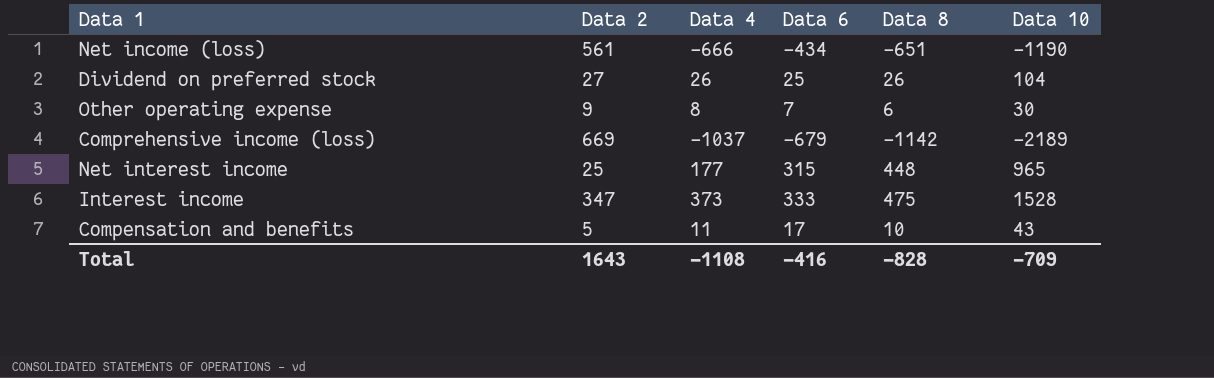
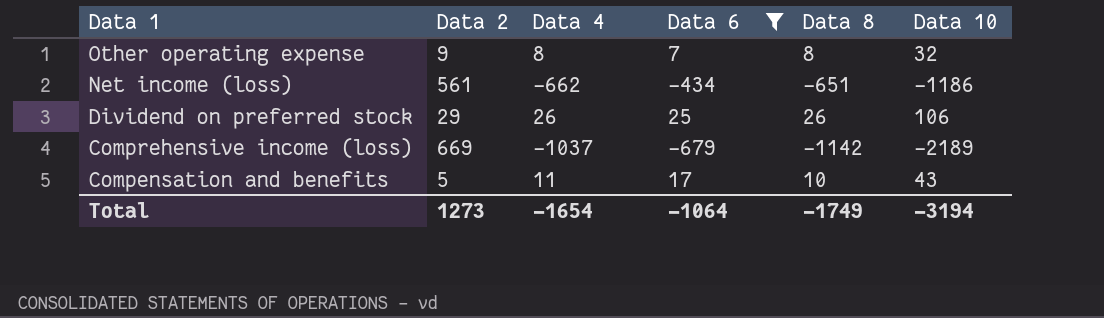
filter: none -> Data 6 <= 25
row order: none -> Data 1 descending
Other operating expense | Data 8: 6 -> 8
Other operating expense | Data 10: 30 -> 32
Net income (loss) | Data 4: -666 -> -662
Net income (loss) | Data 10: -1190 -> -1186
Dividend on preferred stock | Data 2: 27 -> 29
Dividend on preferred stock | Data 10: 104 -> 106
Total | Data 2: 1643 -> 1273
Total | Data 4: -1108 -> -1654
Total | Data 6: -416 -> -1064
Total | Data 8: -828 -> -1749
Total | Data 10: -709 -> -3194

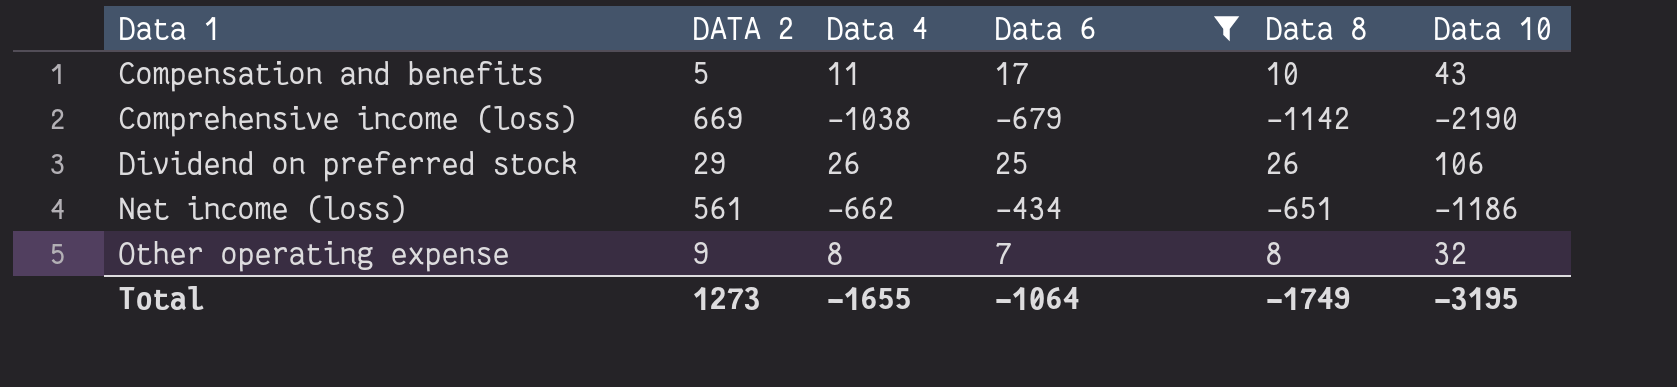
row order: Data 1 descending -> Data 1 ascending
column name: Data 2 -> DATA 2
Comprehensive income (loss) | Data 4: -1037 -> -1038
Comprehensive income (loss) | Data 10: -2189 -> -2190
Total | Data 4: -1654 -> -1655
Total | Data 10: -3194 -> -3195

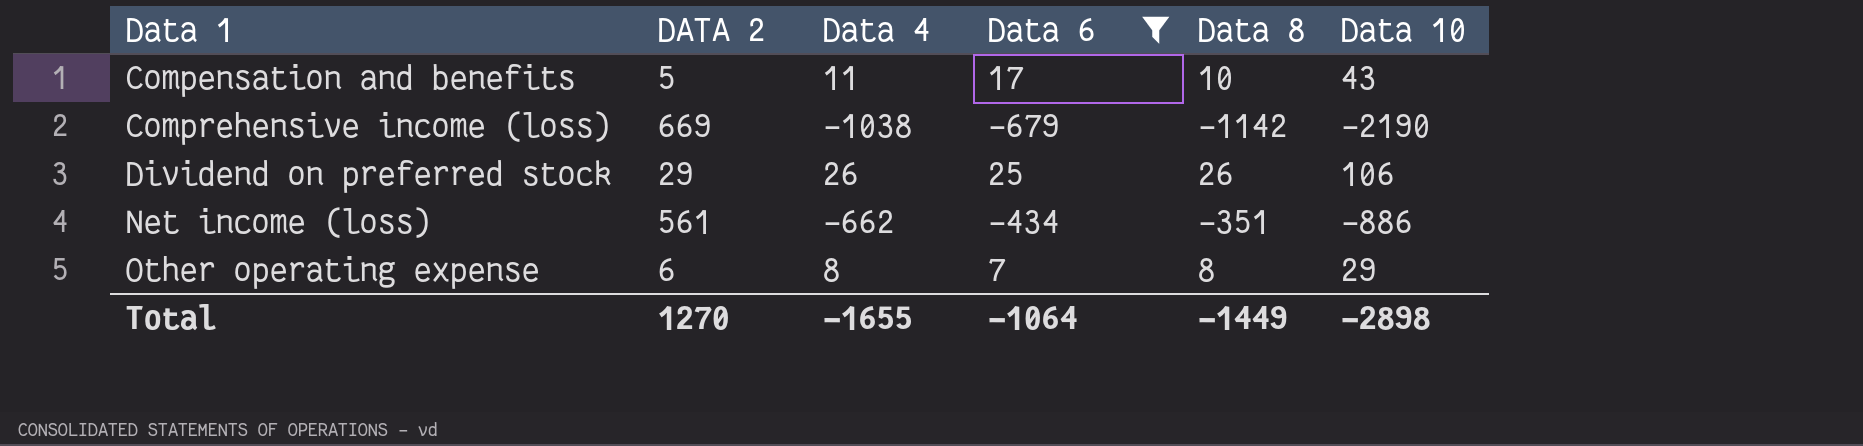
Net income (loss) | Data 8: -651 -> -351
Net income (loss) | Data 10: -1186 -> -886
Other operating expense | DATA 2: 9 -> 6
Other operating expense | Data 10: 32 -> 29
Total | DATA 2: 1273 -> 1270
Total | Data 8: -1749 -> -1449
Total | Data 10: -3195 -> -2898

